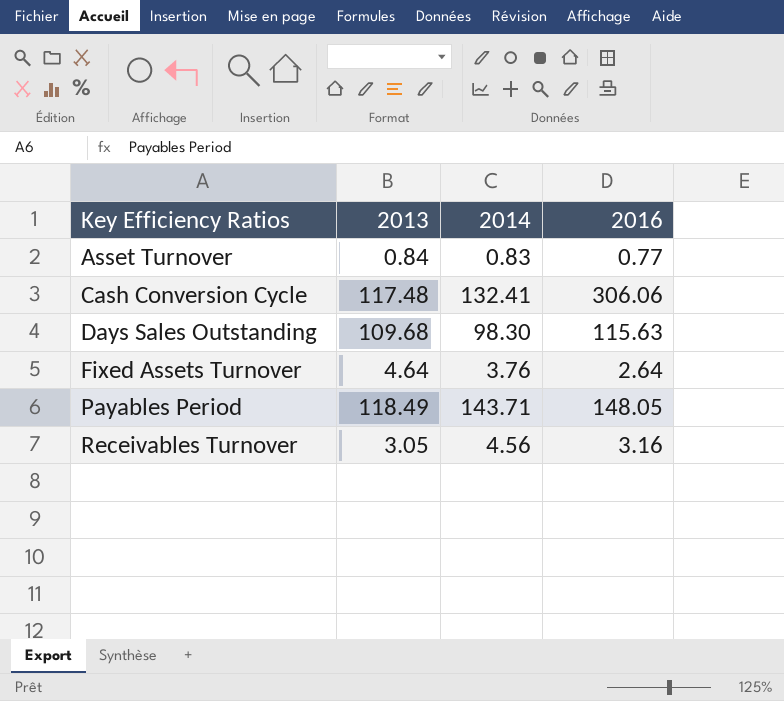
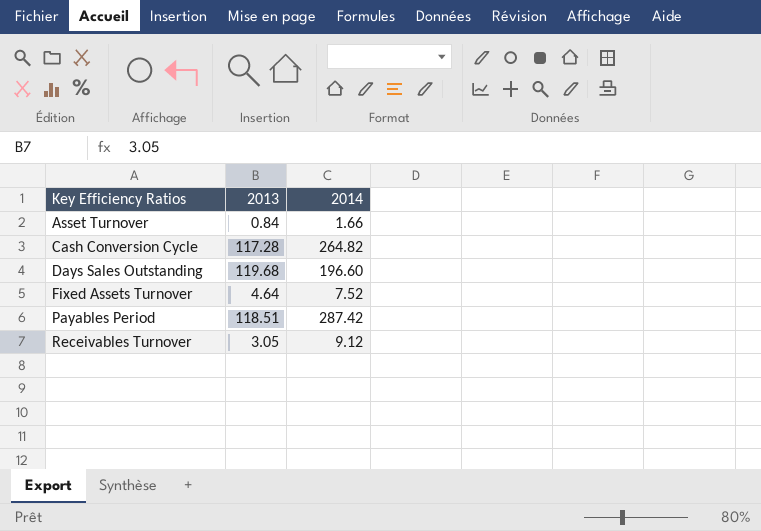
column 2016 | position: 4 -> none
Asset Turnover | 2014: 0.83 -> 1.66
Cash Conversion Cycle | 2013: 117.48 -> 117.28
Cash Conversion Cycle | 2014: 132.41 -> 264.82
Days Sales Outstanding | 2013: 109.68 -> 119.68
Days Sales Outstanding | 2014: 98.30 -> 196.60
Fixed Assets Turnover | 2014: 3.76 -> 7.52
Payables Period | 2013: 118.49 -> 118.51
Payables Period | 2014: 143.71 -> 287.42
Receivables Turnover | 2014: 4.56 -> 9.12

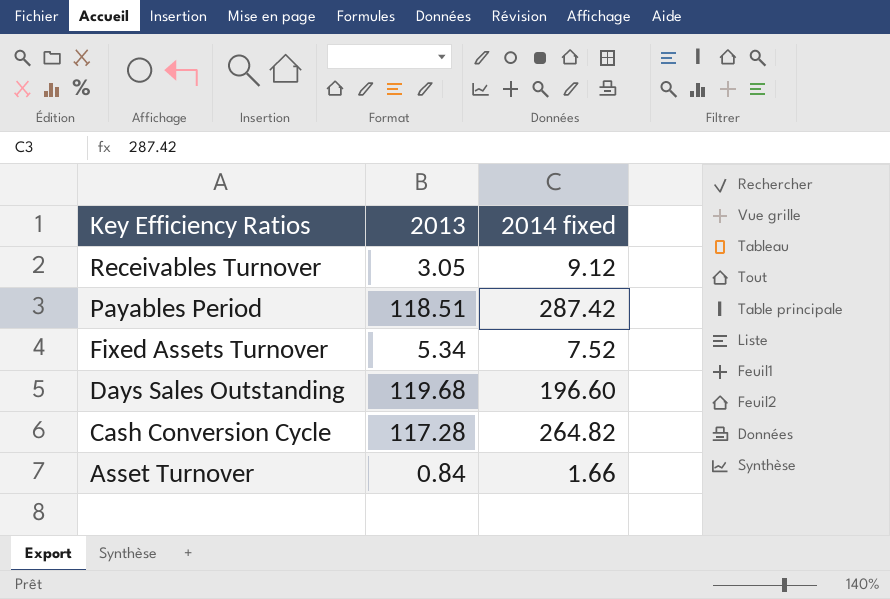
row order: Key Efficiency Ratios ascending -> Key Efficiency Ratios descending
column name: 2014 -> 2014 fixed
Fixed Assets Turnover | 2013: 4.64 -> 5.34

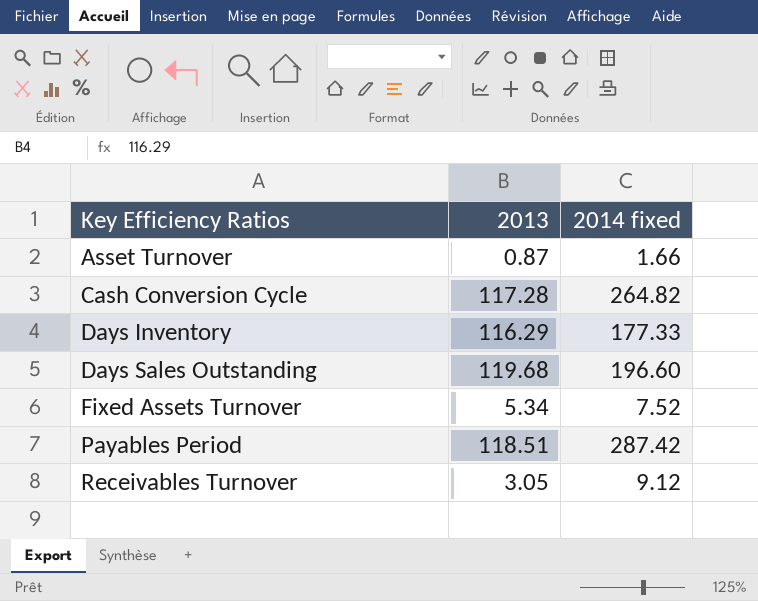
row order: Key Efficiency Ratios descending -> Key Efficiency Ratios ascending
Asset Turnover | 2013: 0.84 -> 0.87
row Days Inventory: none -> 116.29 | 177.33

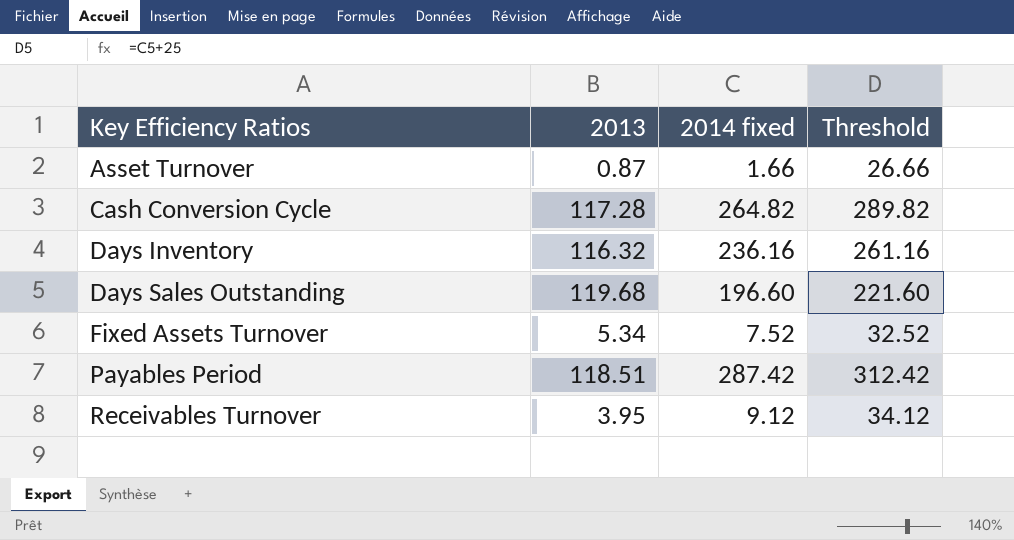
column Threshold | formula: none -> [2014 fixed] + 25
Days Inventory | 2013: 116.29 -> 116.32
Days Inventory | 2014 fixed: 177.33 -> 236.16
Receivables Turnover | 2013: 3.05 -> 3.95

